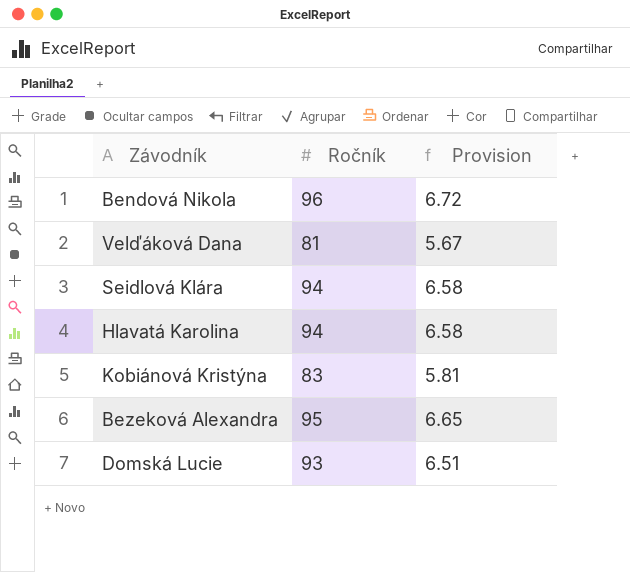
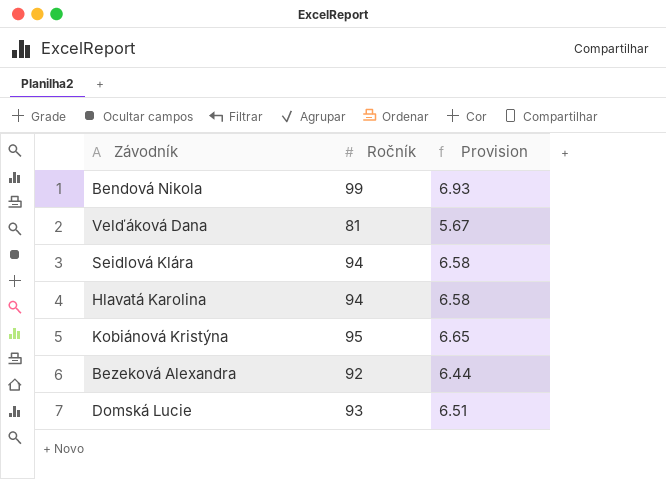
Bendová Nikola | Ročník: 96 -> 99
Bendová Nikola | Provision: 6.72 -> 6.93
Kobiánová Kristýna | Ročník: 83 -> 95
Kobiánová Kristýna | Provision: 5.81 -> 6.65
Bezeková Alexandra | Ročník: 95 -> 92
Bezeková Alexandra | Provision: 6.65 -> 6.44

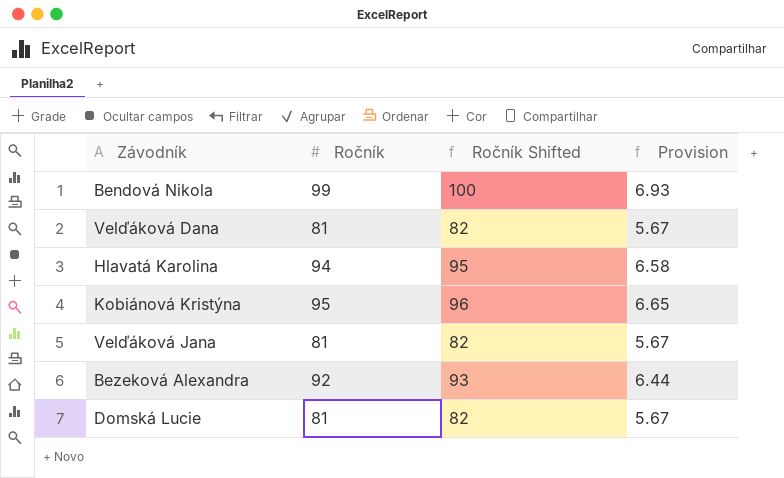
column Ročník Shifted | formula: none -> [Ročník] + 1
row Seidlová Klára: 94 | 6.58 -> none
row Velďáková Jana: none -> 81 | 82 | 5.67
Domská Lucie | Ročník: 93 -> 81
Domská Lucie | Provision: 6.51 -> 5.67

